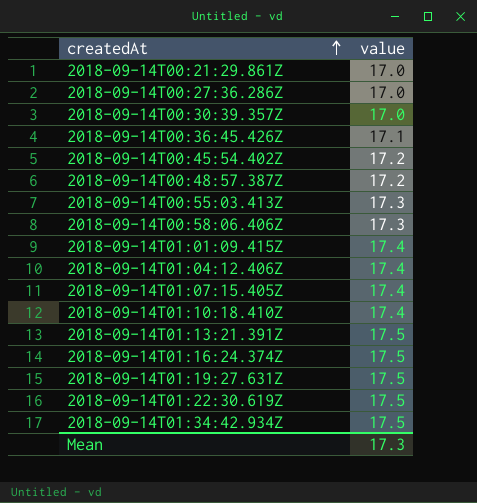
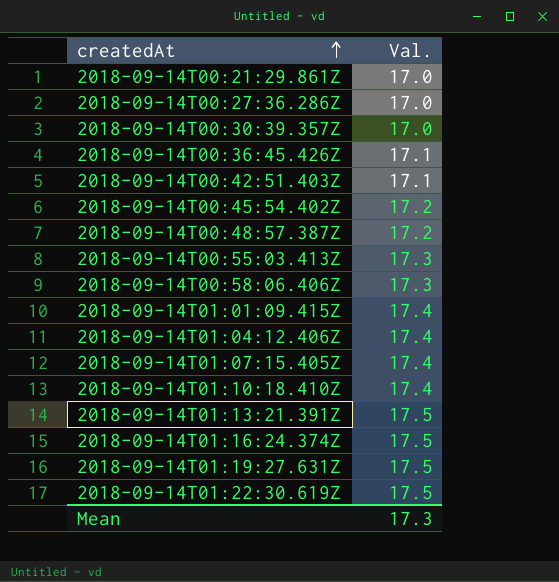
column name: value -> Val.
row 2018-09-14T01:34:42.934Z: 17.5 -> none
row 2018-09-14T00:42:51.403Z: none -> 17.1

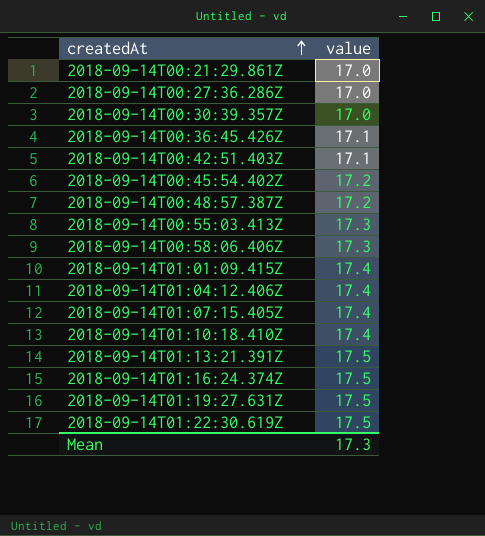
column name: Val. -> value

